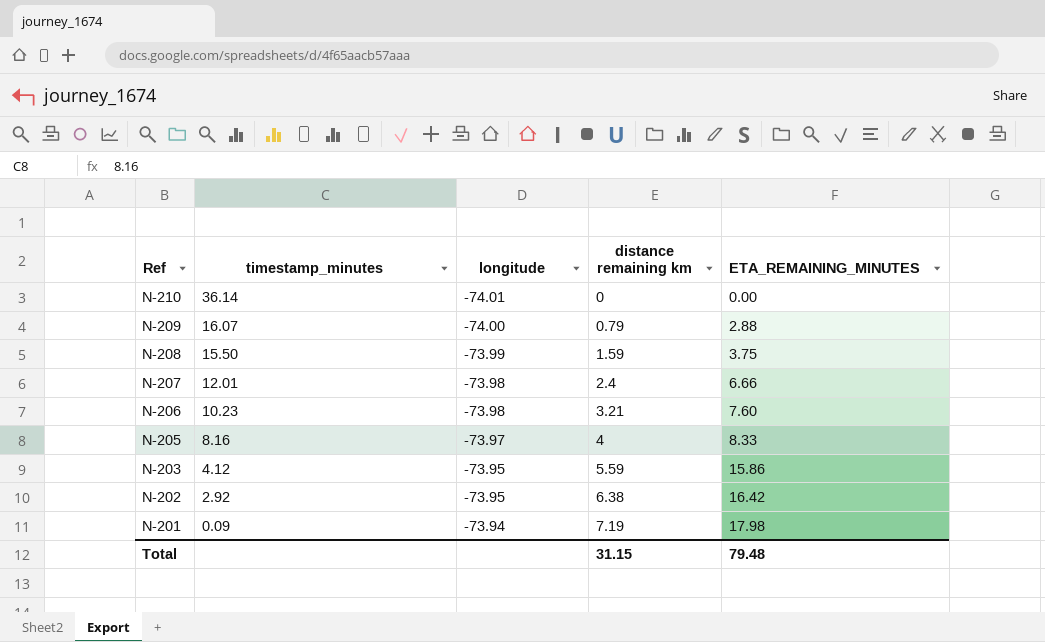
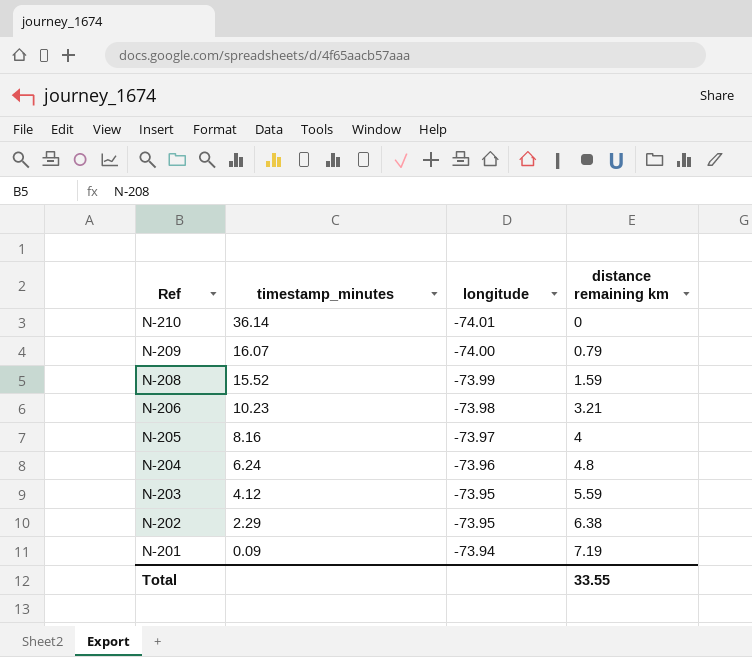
column ETA_REMAINING_MINUTES | position: 5 -> none
row N-207: 12.01 | -73.98 | 2.4 | 6.66 -> none
N-208 | timestamp_minutes: 15.50 -> 15.52
row N-204: none -> 6.24 | -73.96 | 4.8
N-202 | timestamp_minutes: 2.92 -> 2.29
Total | distance remaining km: 31.15 -> 33.55

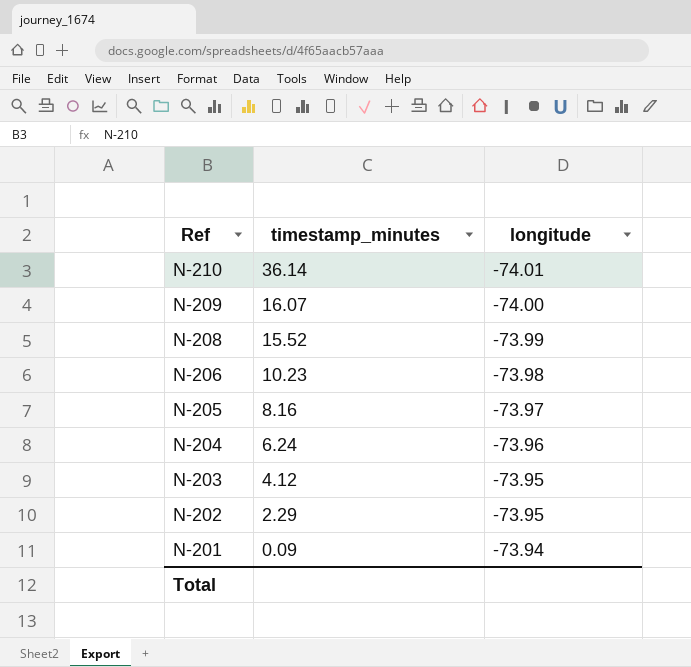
column distance remaining km | position: 4 -> none

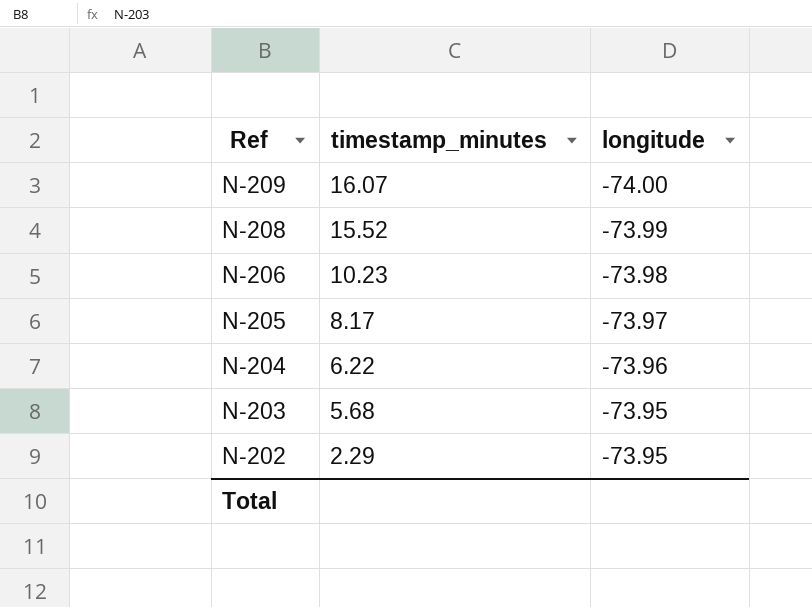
row N-210: 36.14 | -74.01 -> none
row N-201: 0.09 | -73.94 -> none
N-205 | timestamp_minutes: 8.16 -> 8.17
N-204 | timestamp_minutes: 6.24 -> 6.22
N-203 | timestamp_minutes: 4.12 -> 5.68

